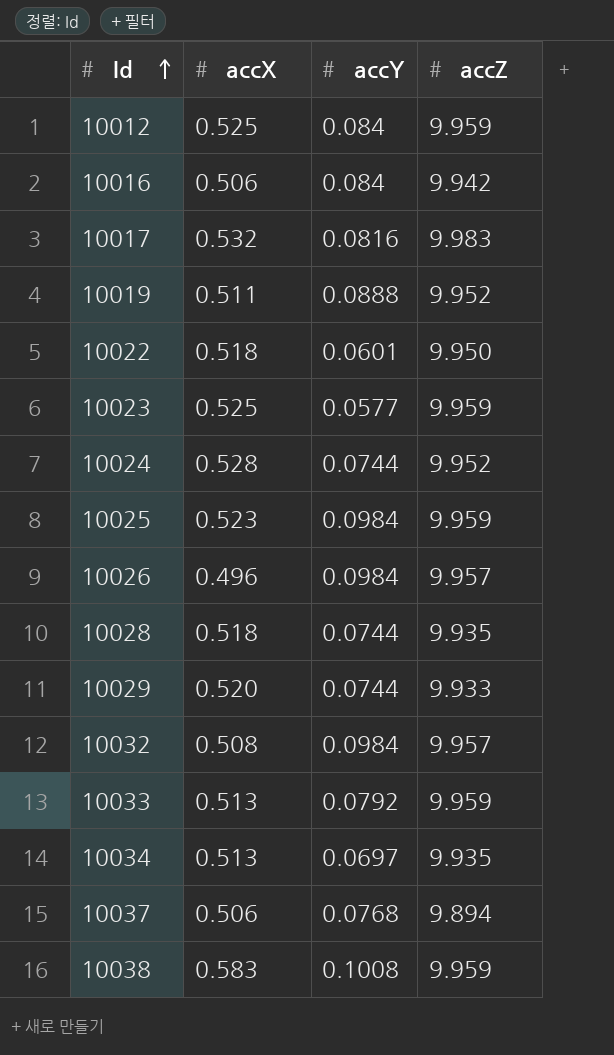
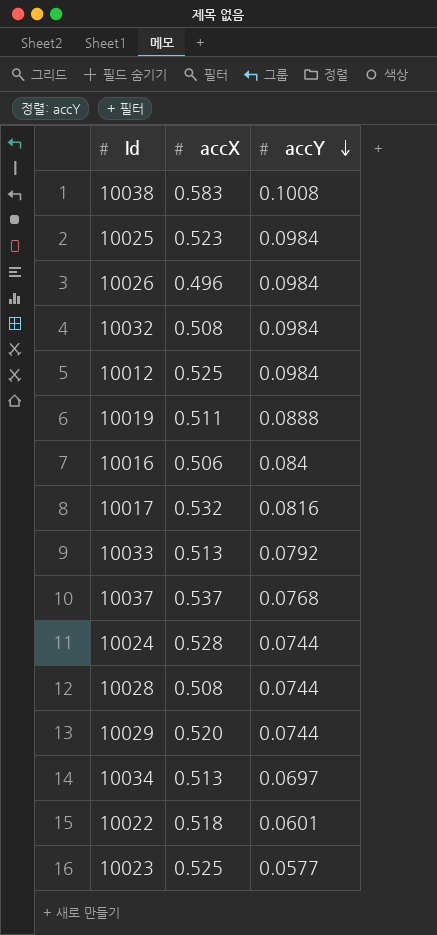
row order: Id ascending -> accY descending
column accZ | position: 4 -> none
10012 | accY: 0.084 -> 0.0984
10037 | accX: 0.506 -> 0.537
10028 | accX: 0.518 -> 0.508

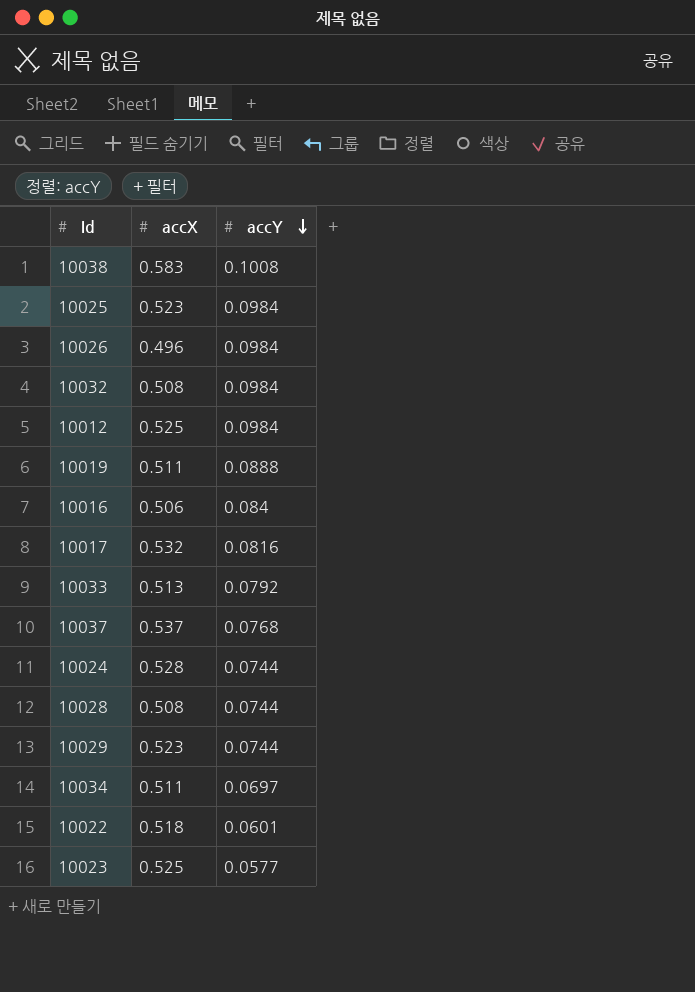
10029 | accX: 0.520 -> 0.523
10034 | accX: 0.513 -> 0.511

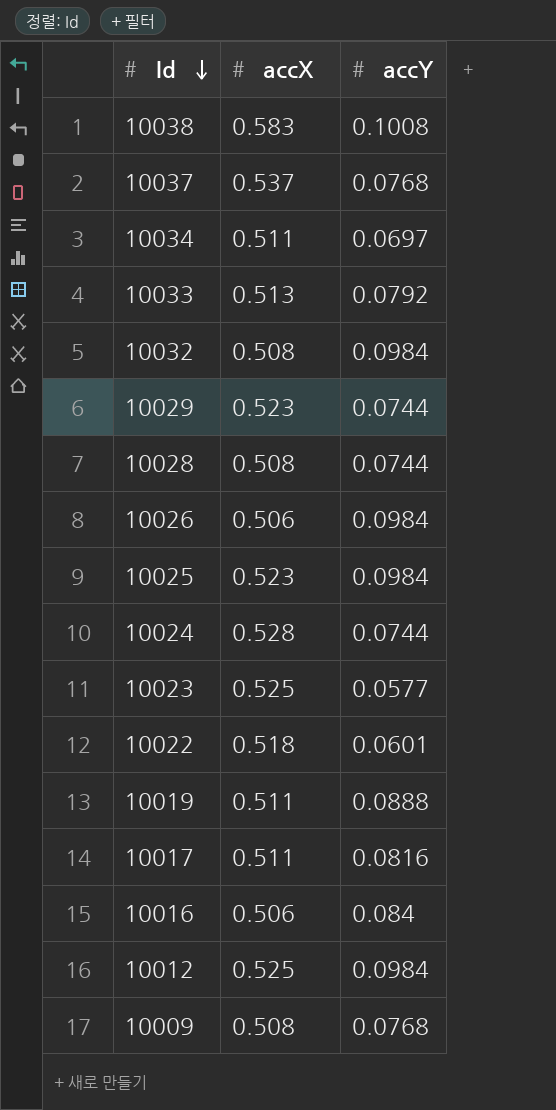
row order: accY descending -> Id descending
10026 | accX: 0.496 -> 0.506
10017 | accX: 0.532 -> 0.511
row 10009: none -> 0.508 | 0.0768

